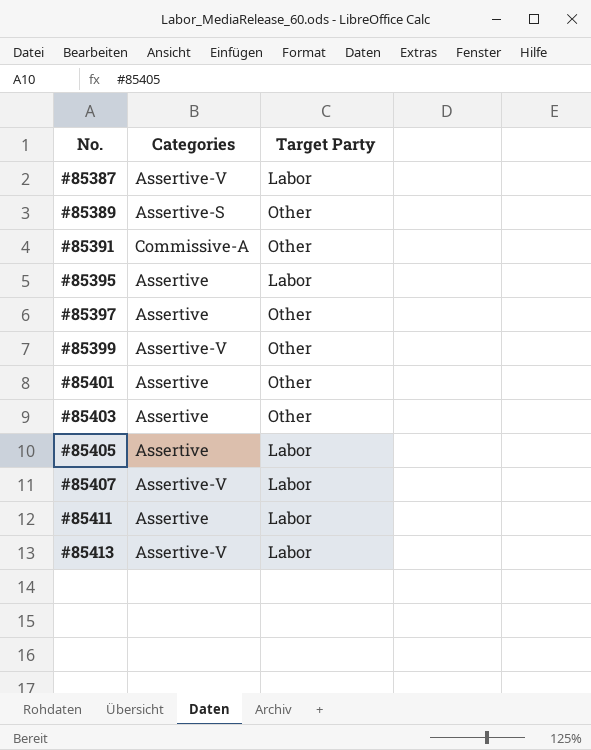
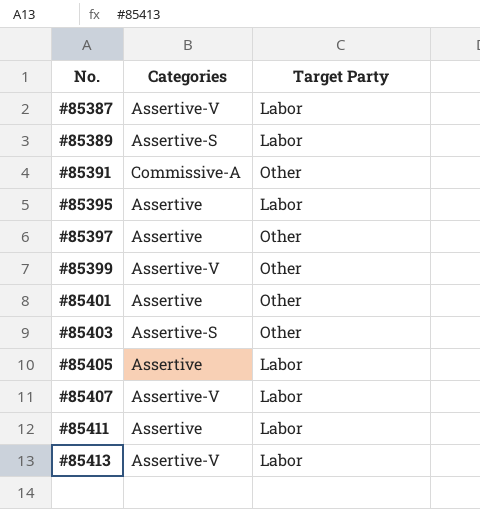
#85389 | Target Party: Other -> Labor
#85403 | Categories: Assertive -> Assertive-S

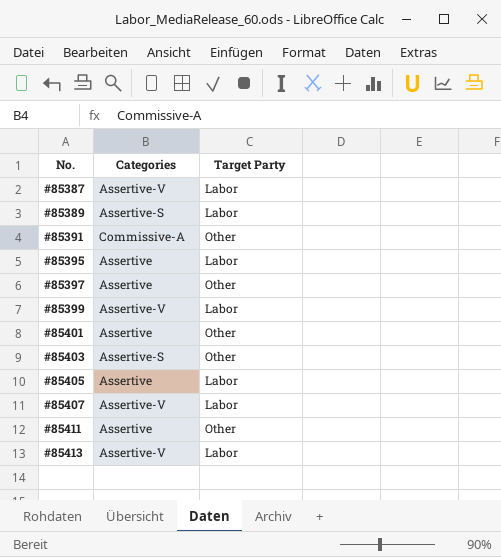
#85399 | Target Party: Other -> Labor
#85411 | Target Party: Labor -> Other

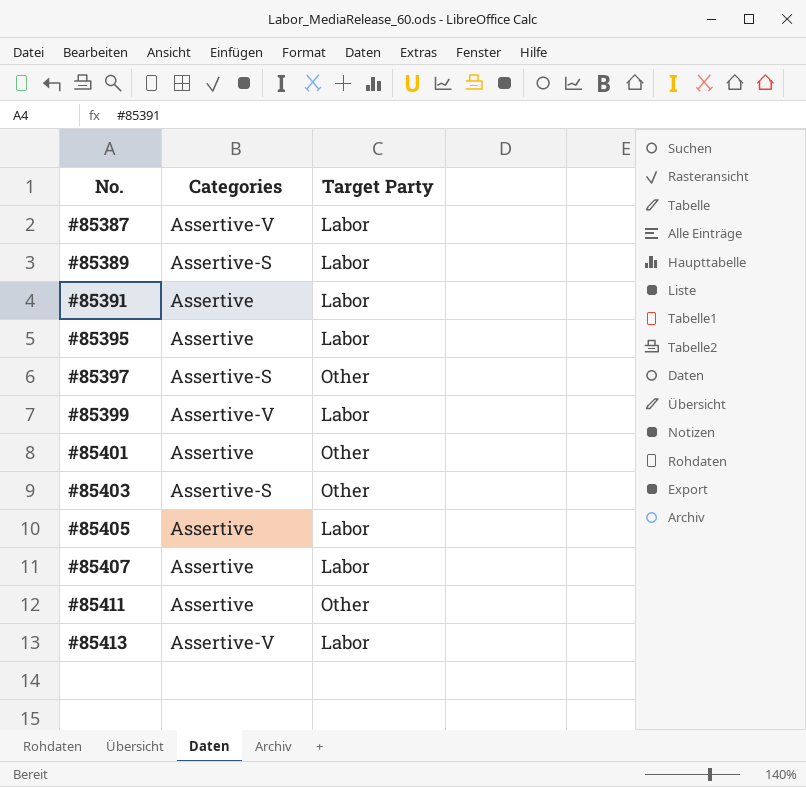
#85391 | Categories: Commissive-A -> Assertive
#85391 | Target Party: Other -> Labor
#85397 | Categories: Assertive -> Assertive-S
#85407 | Categories: Assertive-V -> Assertive

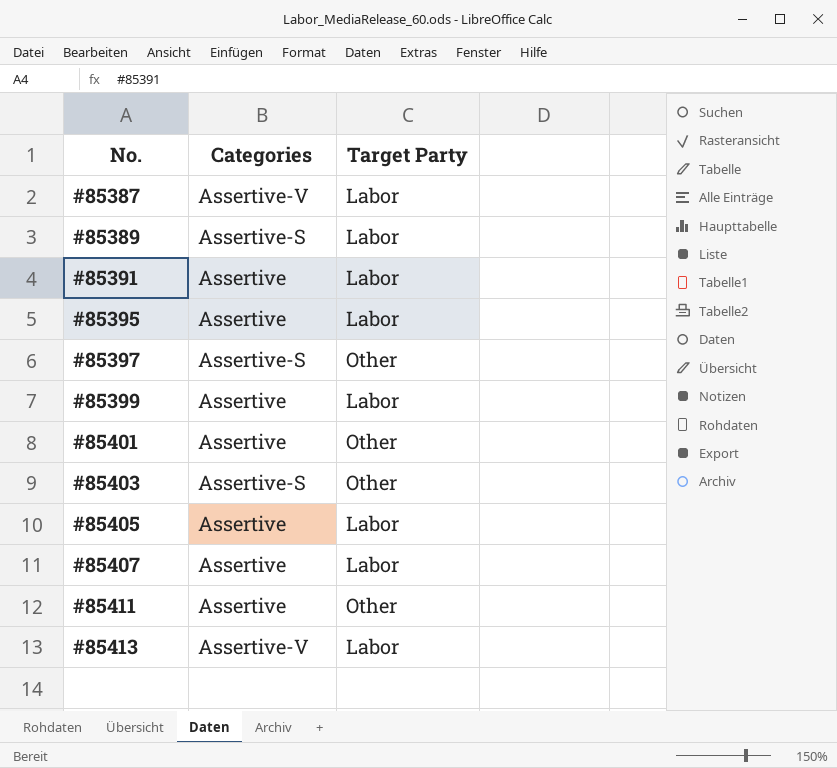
#85399 | Categories: Assertive-V -> Assertive

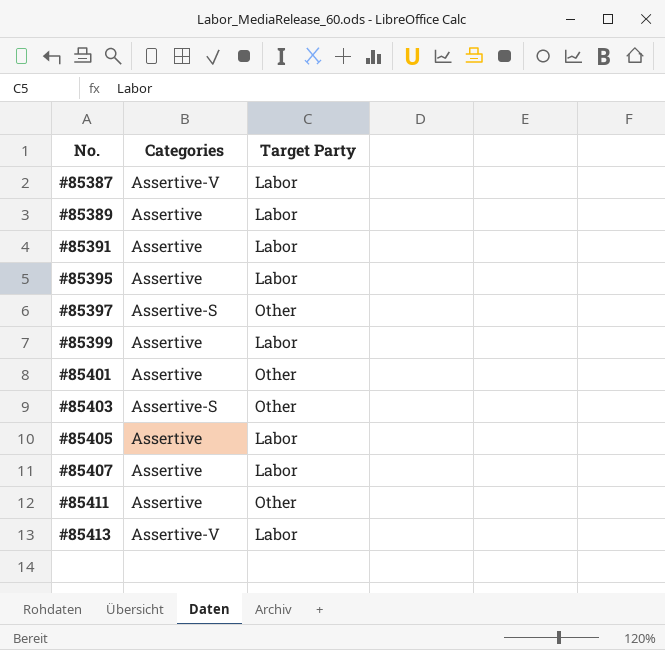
#85389 | Categories: Assertive-S -> Assertive

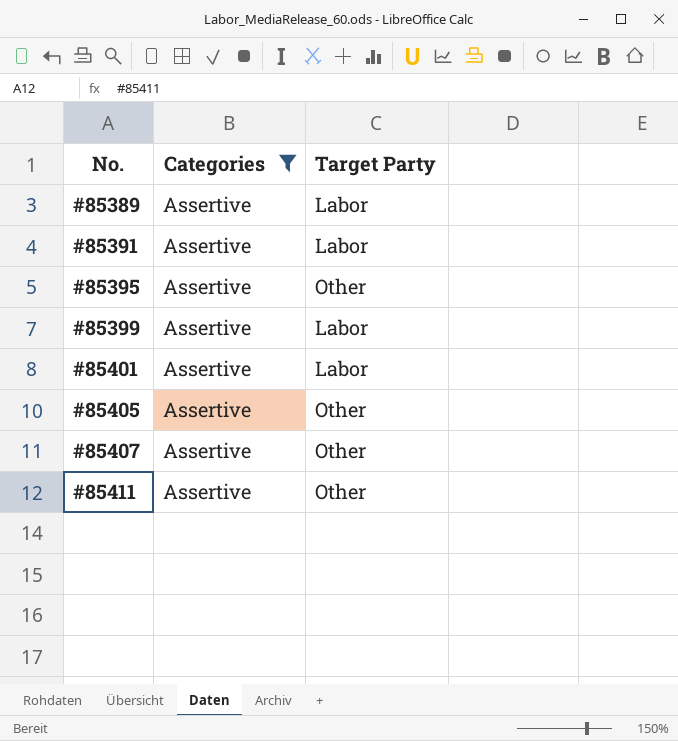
filter: none -> Categories = Assertive
#85395 | Target Party: Labor -> Other
#85401 | Target Party: Other -> Labor
#85405 | Target Party: Labor -> Other
#85407 | Target Party: Labor -> Other

